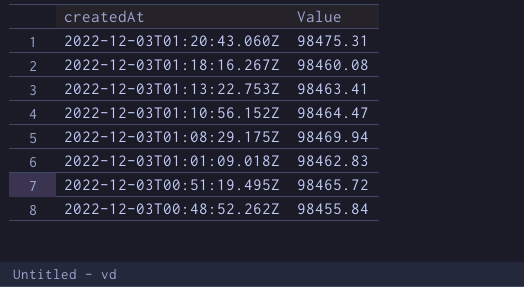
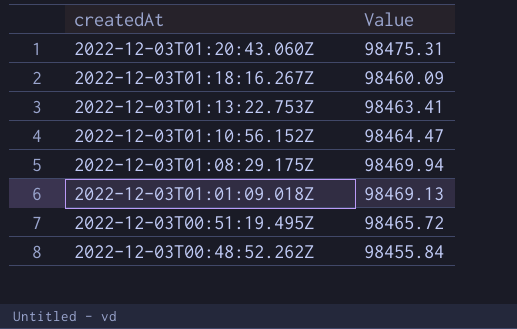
2022-12-03T01:18:16.267Z | Value: 98460.08 -> 98460.09
2022-12-03T01:01:09.018Z | Value: 98462.83 -> 98469.13

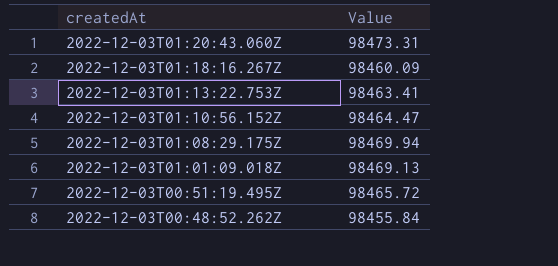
2022-12-03T01:20:43.060Z | Value: 98475.31 -> 98473.31

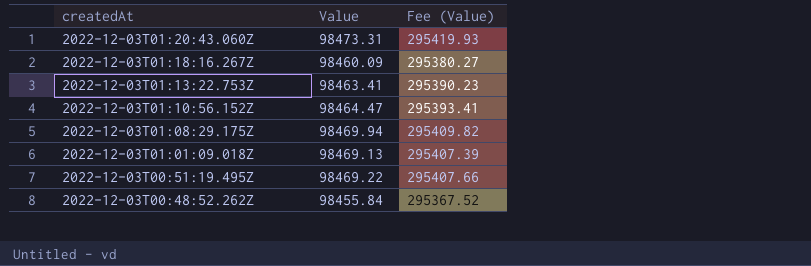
column Fee (Value) | formula: none -> [Value] * 3
2022-12-03T00:51:19.495Z | Value: 98465.72 -> 98469.22

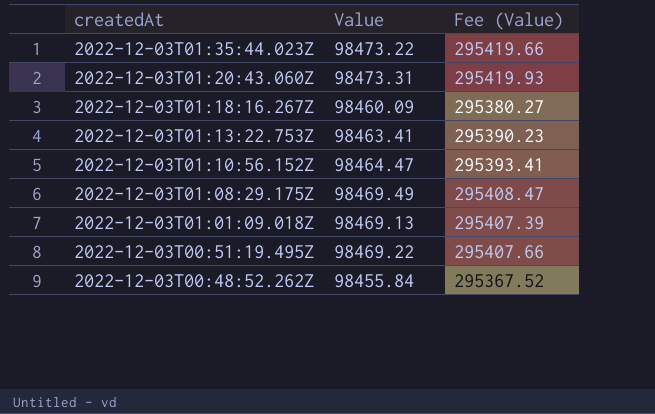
row 2022-12-03T01:35:44.023Z: none -> 98473.22 | 295419.66
2022-12-03T01:08:29.175Z | Value: 98469.94 -> 98469.49
2022-12-03T01:08:29.175Z | Fee (Value): 295409.82 -> 295408.47

